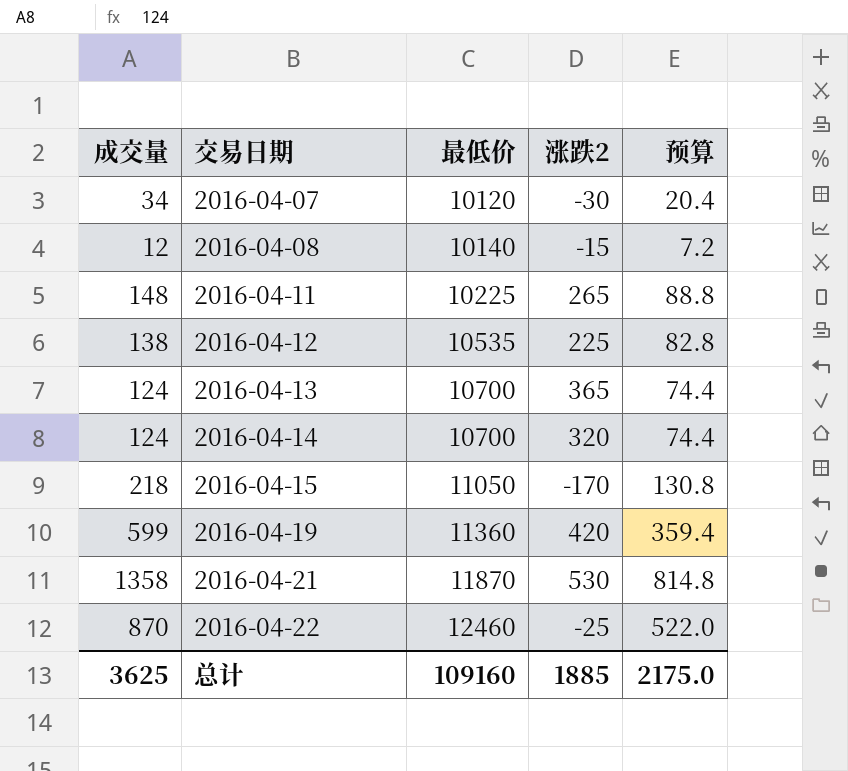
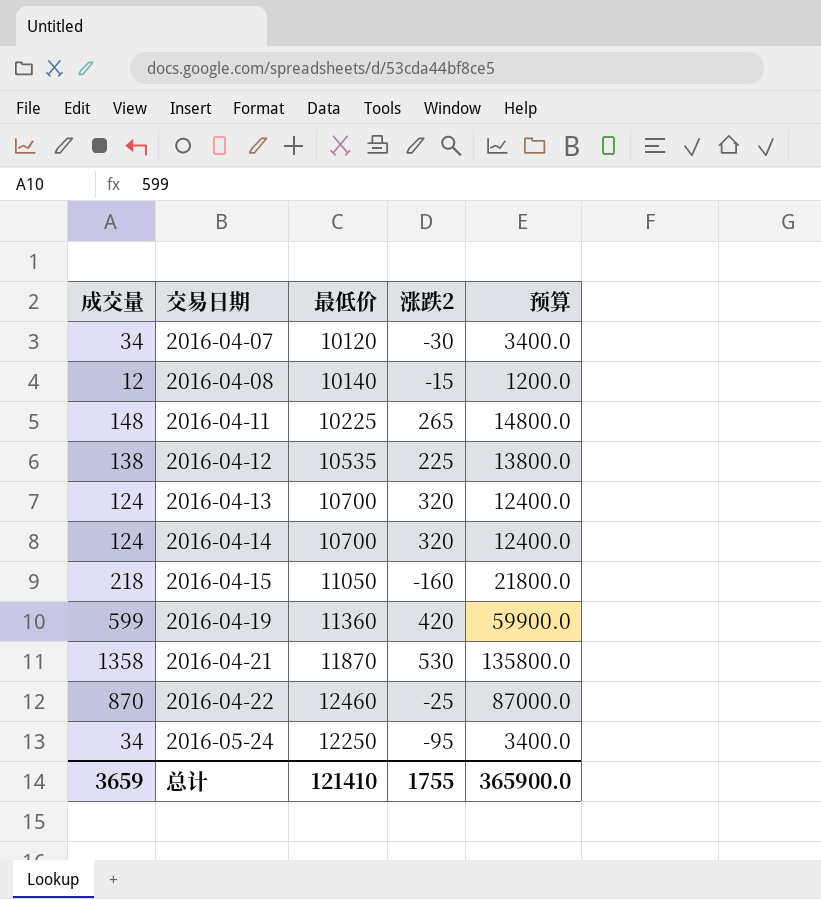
column 预算 | formula: [成交量] * 0.6 -> [成交量] * 100
2016-04-13 | 涨跌2: 365 -> 320
2016-04-15 | 涨跌2: -170 -> -160
row 2016-05-24: none -> 34 | 12250 | -95 | 3400.0
总计 | 成交量: 3625 -> 3659
总计 | 最低价: 109160 -> 121410
总计 | 涨跌2: 1885 -> 1755
总计 | 预算: 2175.0 -> 365900.0

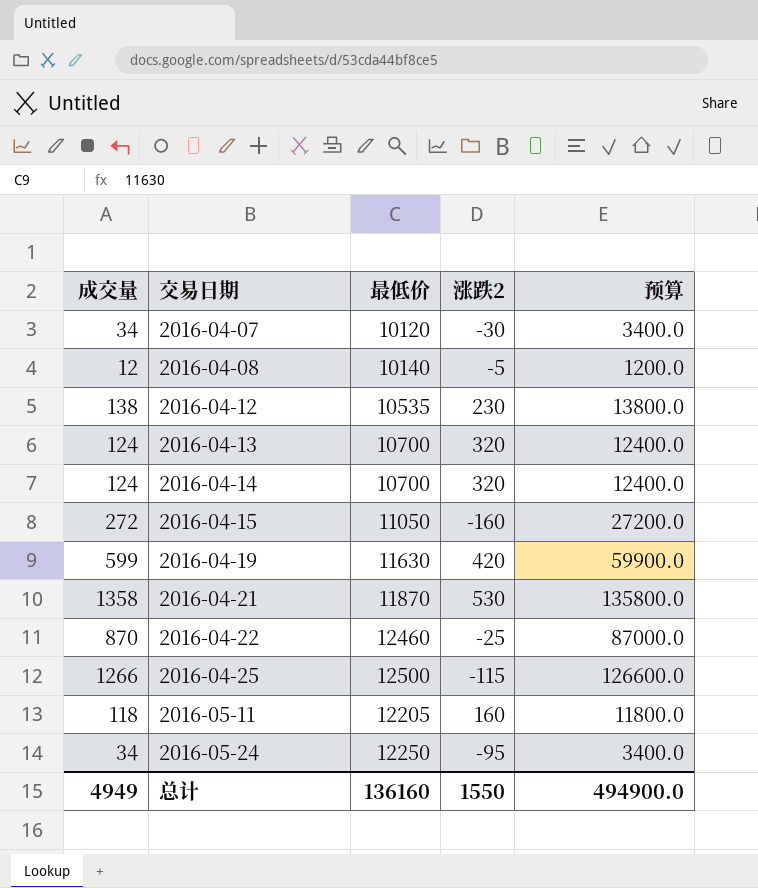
row 2016-04-11: 148 | 10225 | 265 | 14800.0 -> none
2016-04-08 | 涨跌2: -15 -> -5
2016-04-12 | 涨跌2: 225 -> 230
2016-04-15 | 成交量: 218 -> 272
2016-04-15 | 预算: 21800.0 -> 27200.0
2016-04-19 | 最低价: 11360 -> 11630
row 2016-04-25: none -> 1266 | 12500 | -115 | 126600.0
row 2016-05-11: none -> 118 | 12205 | 160 | 11800.0
总计 | 成交量: 3659 -> 4949
总计 | 最低价: 121410 -> 136160
总计 | 涨跌2: 1755 -> 1550
总计 | 预算: 365900.0 -> 494900.0

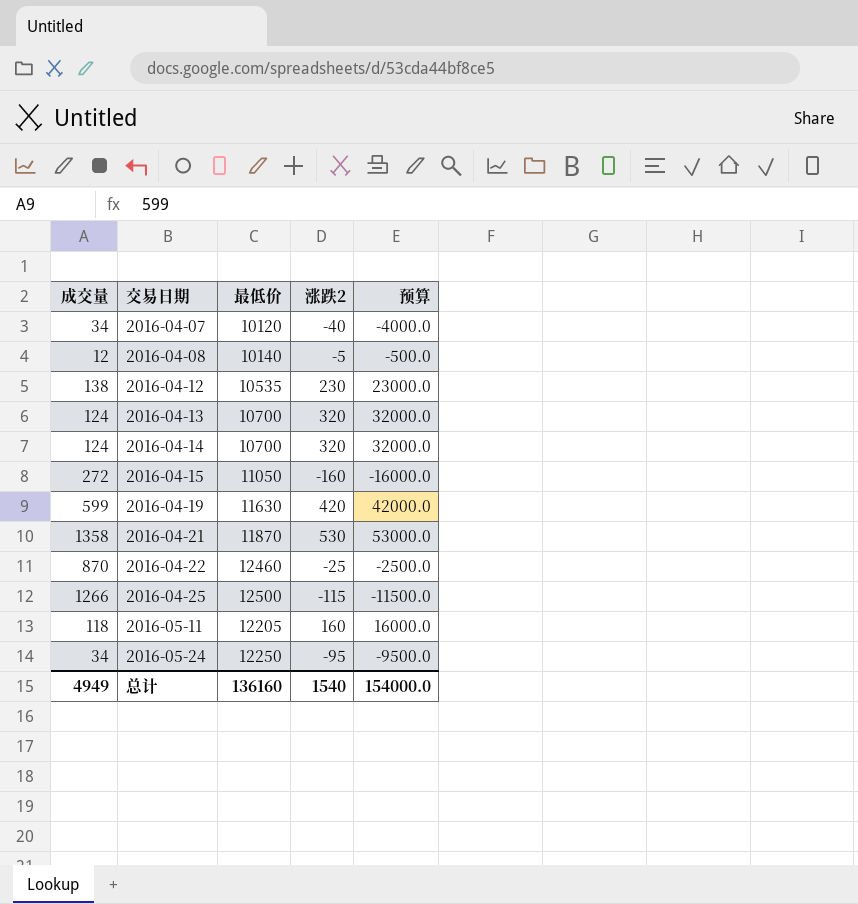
column 预算 | formula: [成交量] * 100 -> [涨跌2] * 100
2016-04-07 | 涨跌2: -30 -> -40
总计 | 涨跌2: 1550 -> 1540
总计 | 预算: 494900.0 -> 154000.0

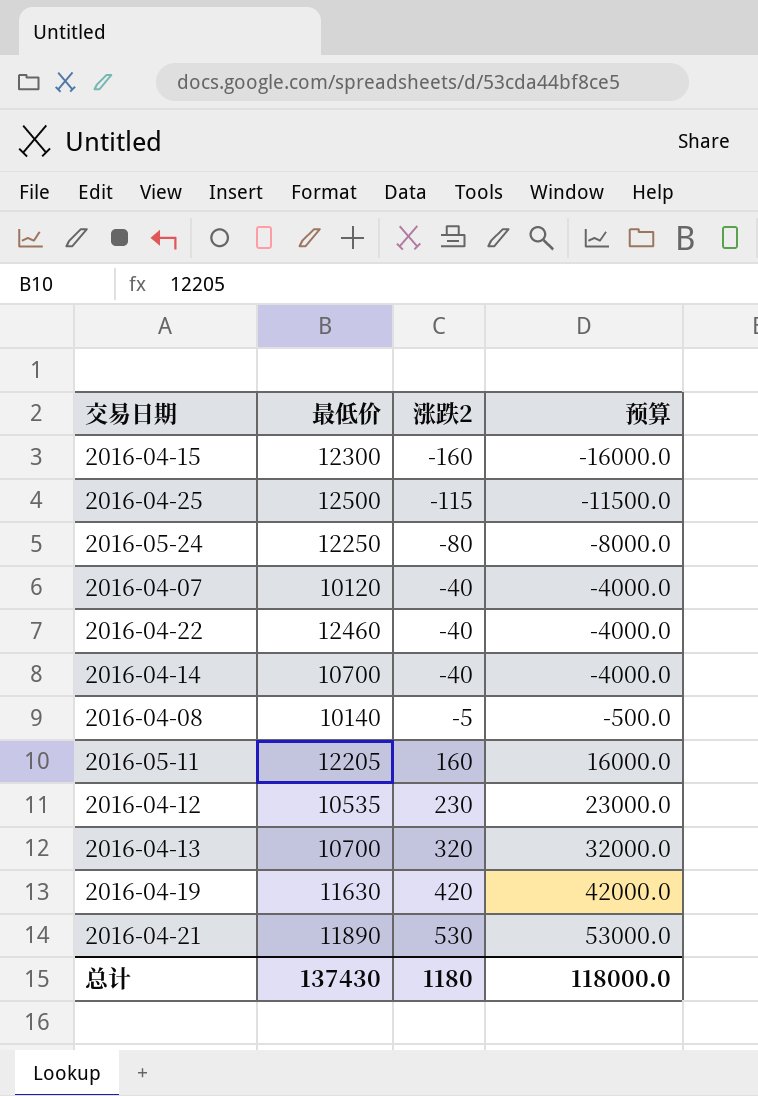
row order: 交易日期 ascending -> 涨跌2 ascending
column 成交量 | position: 1 -> none
2016-04-15 | 最低价: 11050 -> 12300
2016-05-24 | 涨跌2: -95 -> -80
2016-05-24 | 预算: -9500.0 -> -8000.0
2016-04-22 | 涨跌2: -25 -> -40
2016-04-22 | 预算: -2500.0 -> -4000.0
2016-04-14 | 涨跌2: 320 -> -40
2016-04-14 | 预算: 32000.0 -> -4000.0
2016-04-21 | 最低价: 11870 -> 11890
总计 | 最低价: 136160 -> 137430
总计 | 涨跌2: 1540 -> 1180
总计 | 预算: 154000.0 -> 118000.0

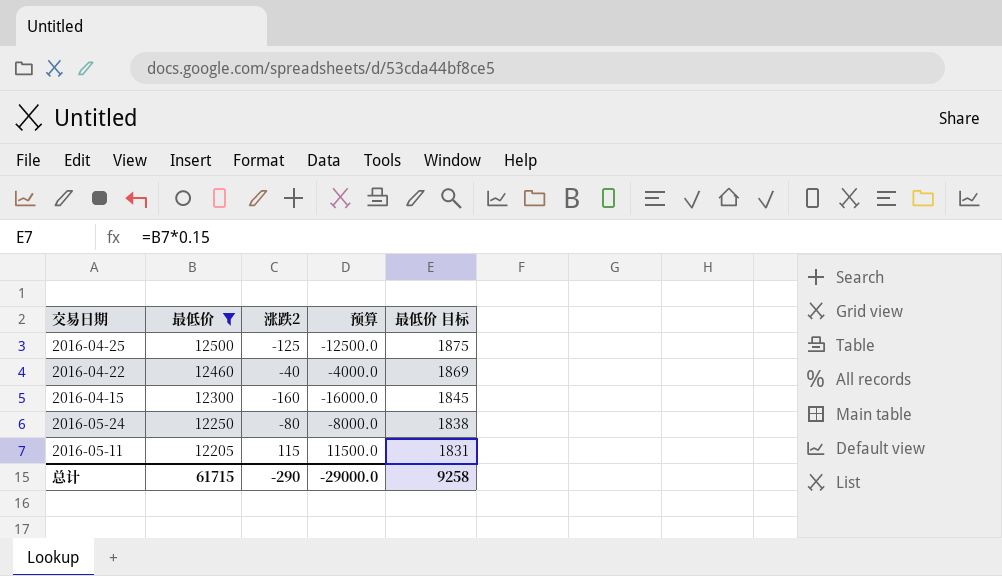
filter: none -> 最低价 >= 12205
row order: 涨跌2 ascending -> 最低价 descending
column 最低价 目标 | formula: none -> [最低价] * 0.15
2016-04-25 | 涨跌2: -115 -> -125
2016-04-25 | 预算: -11500.0 -> -12500.0
2016-05-11 | 涨跌2: 160 -> 115
2016-05-11 | 预算: 16000.0 -> 11500.0
总计 | 最低价: 137430 -> 61715
总计 | 涨跌2: 1180 -> -290
总计 | 预算: 118000.0 -> -29000.0

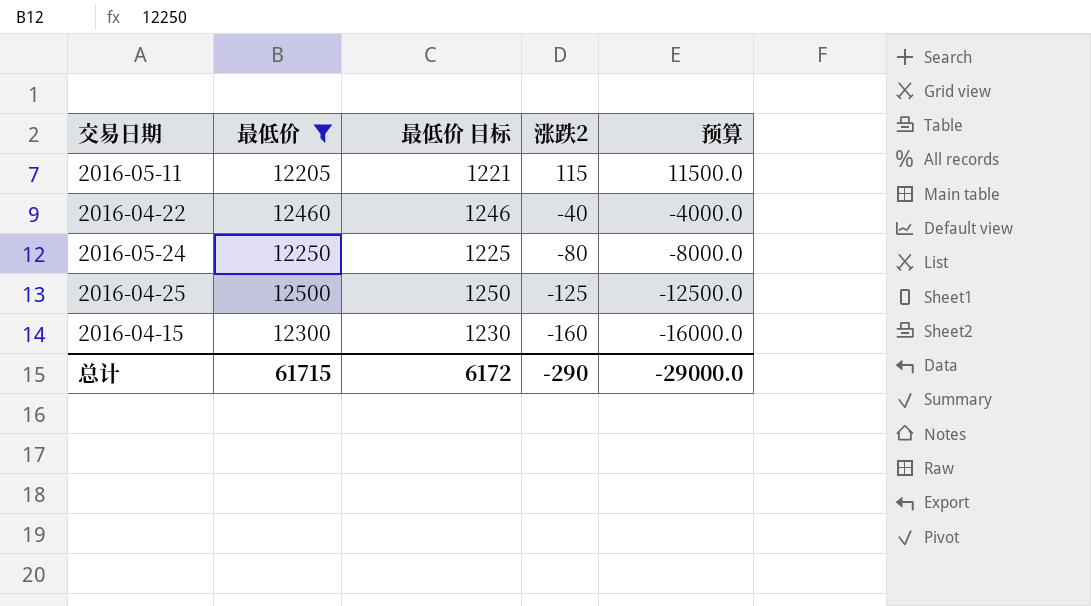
row order: 最低价 descending -> 涨跌2 descending
column 最低价 目标 | formula: [最低价] * 0.15 -> [最低价] * 0.1
column 最低价 目标 | position: 5 -> 3
总计 | 最低价 目标: 9258 -> 6172

